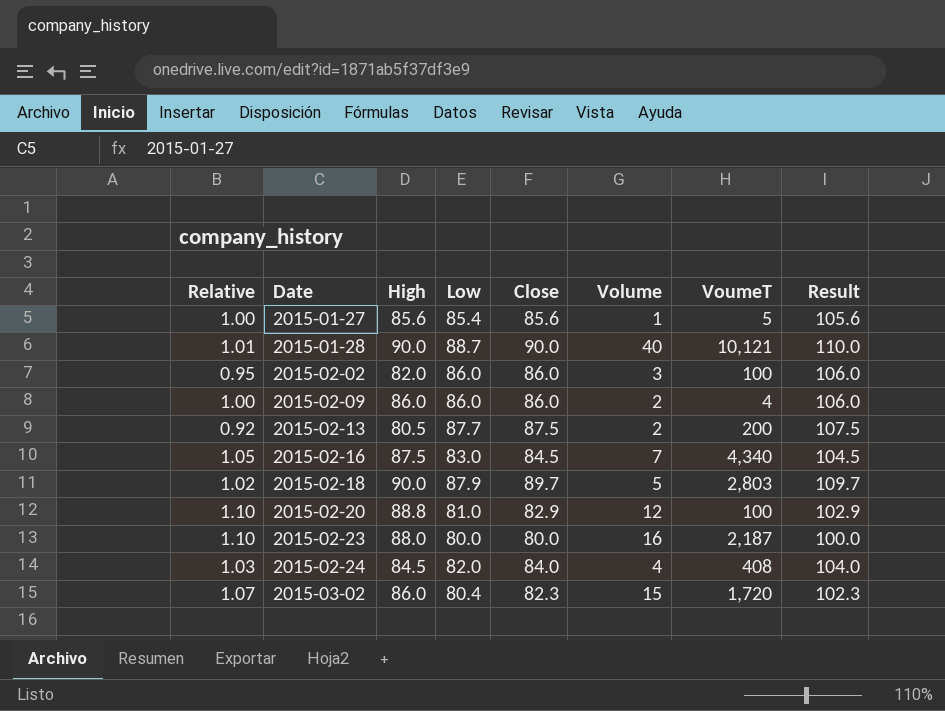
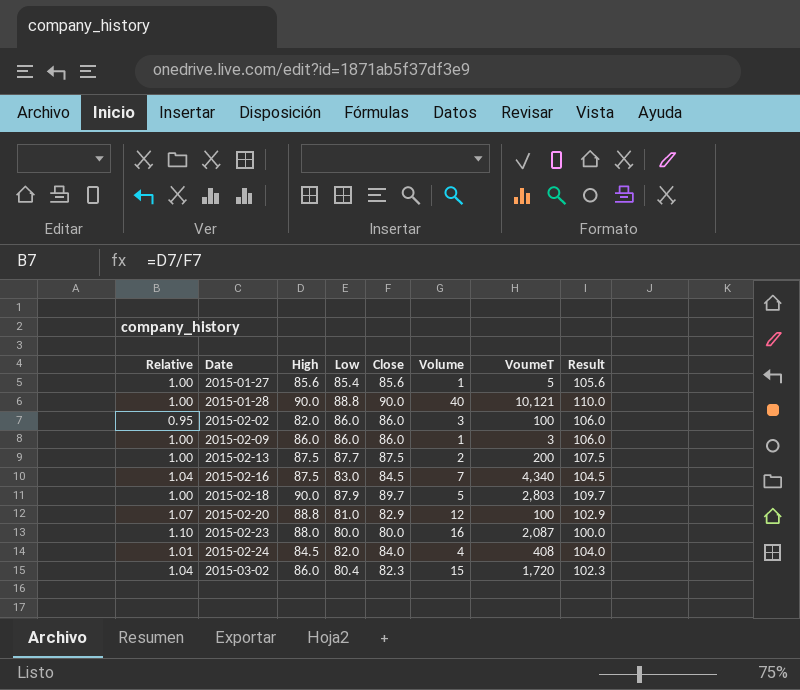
column Relative | formula: [High] / [Low] -> [High] / [Close]
2015-01-28 | Low: 88.7 -> 88.8
2015-02-09 | Volume: 2 -> 1
2015-02-09 | VoumeT: 4 -> 3
2015-02-13 | High: 80.5 -> 87.5
2015-02-23 | VoumeT: 2,187 -> 2,087

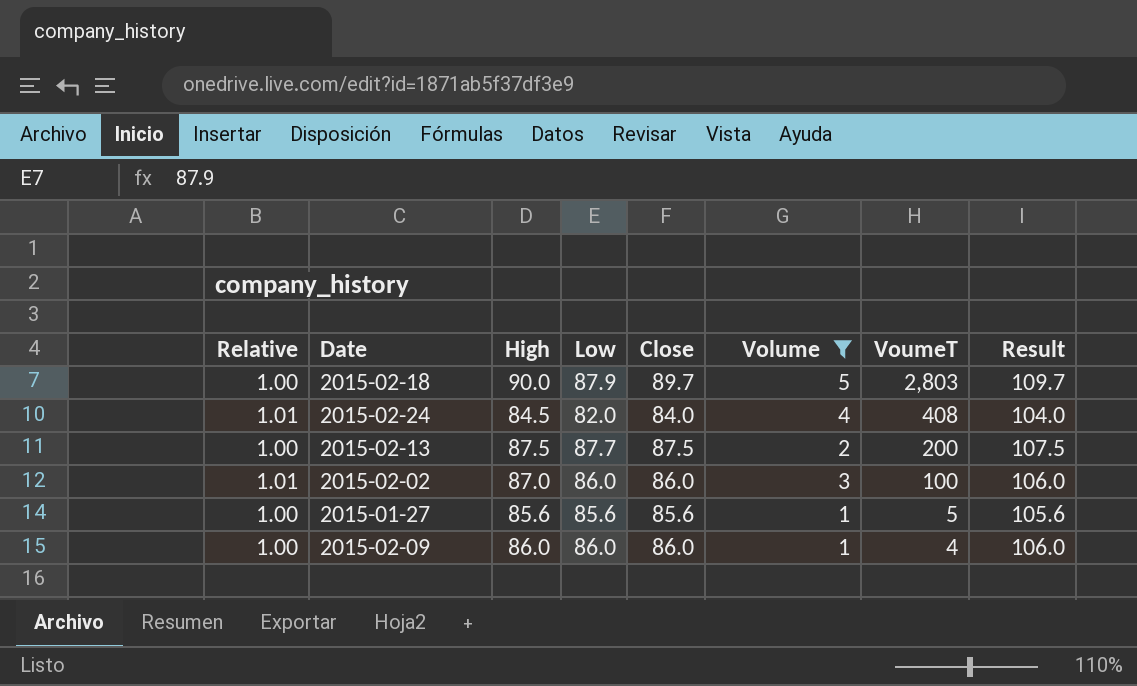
filter: none -> Volume <= 5
row order: Date ascending -> VoumeT descending
2015-02-02 | Relative: 0.95 -> 1.01
2015-02-02 | High: 82.0 -> 87.0
2015-01-27 | Low: 85.4 -> 85.6
2015-02-09 | VoumeT: 3 -> 4

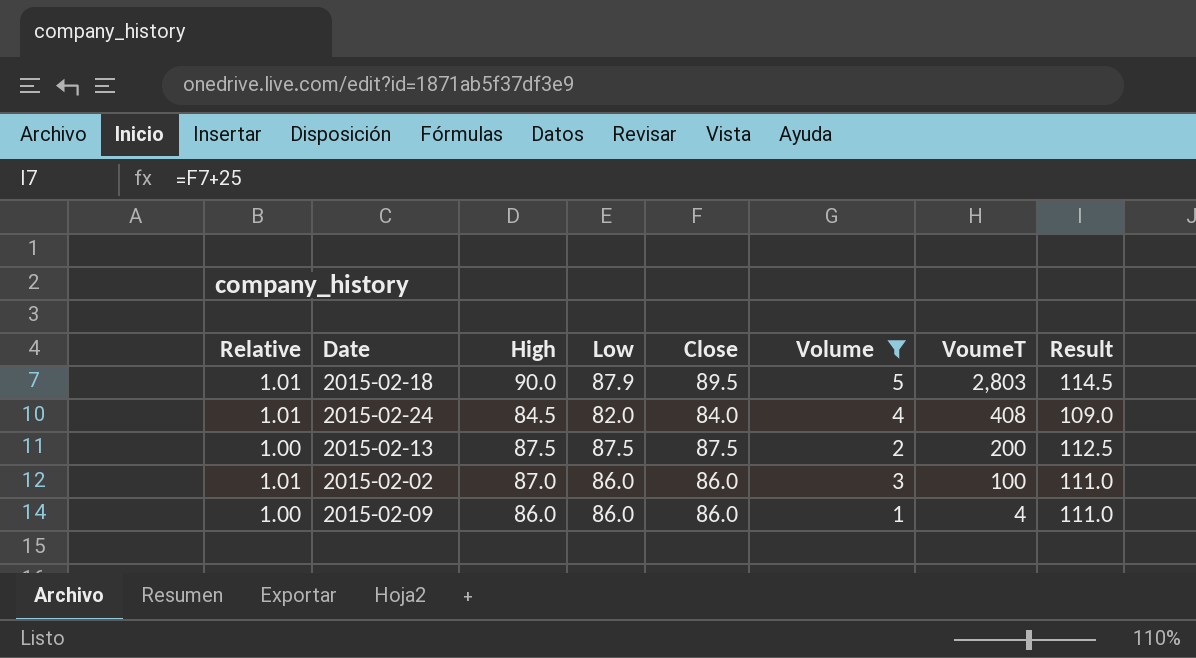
column Result | formula: [Close] + 20 -> [Close] + 25
row 2015-01-27: 1.00 | 85.6 | 85.6 | 85.6 | 1 | 5 | 105.6 -> none
2015-02-18 | Relative: 1.00 -> 1.01
2015-02-18 | Close: 89.7 -> 89.5
2015-02-13 | Low: 87.7 -> 87.5

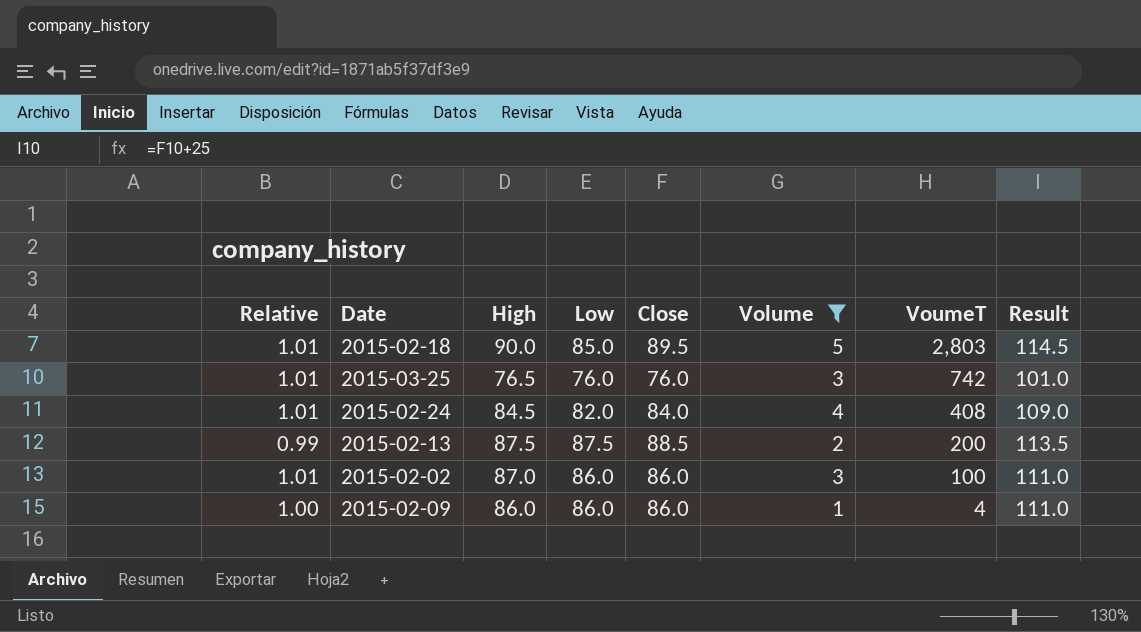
2015-02-18 | Low: 87.9 -> 85.0
row 2015-03-25: none -> 1.01 | 76.5 | 76.0 | 76.0 | 3 | 742 | 101.0
2015-02-13 | Relative: 1.00 -> 0.99
2015-02-13 | Close: 87.5 -> 88.5
2015-02-13 | Result: 112.5 -> 113.5

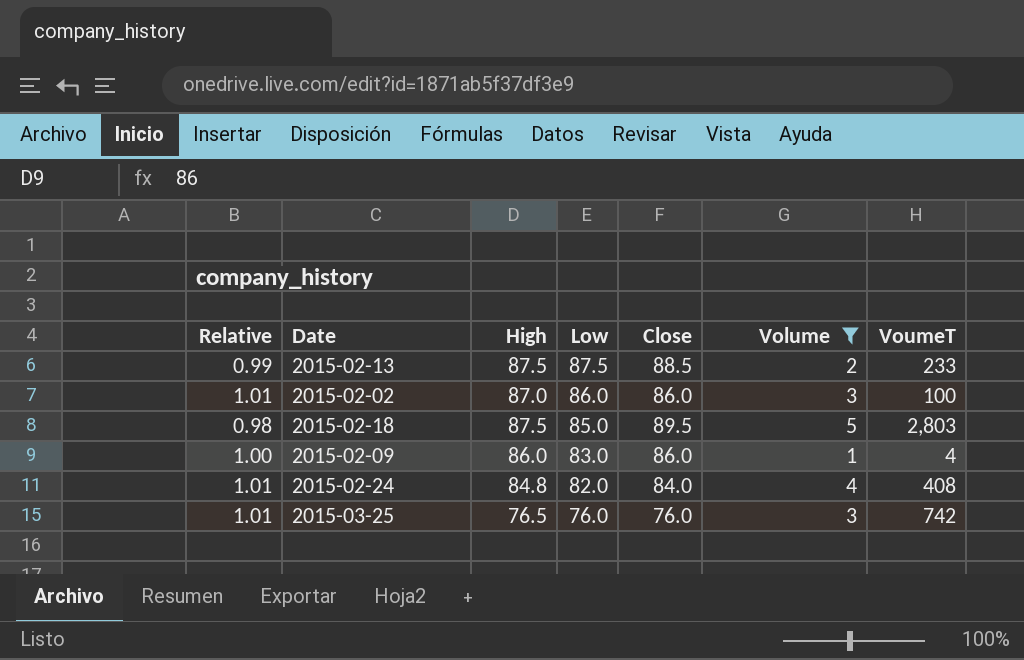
row order: VoumeT descending -> Low descending
column Result | formula: [Close] + 25 -> none
2015-02-13 | VoumeT: 200 -> 233
2015-02-18 | Relative: 1.01 -> 0.98
2015-02-18 | High: 90.0 -> 87.5
2015-02-09 | Low: 86.0 -> 83.0
2015-02-24 | High: 84.5 -> 84.8

